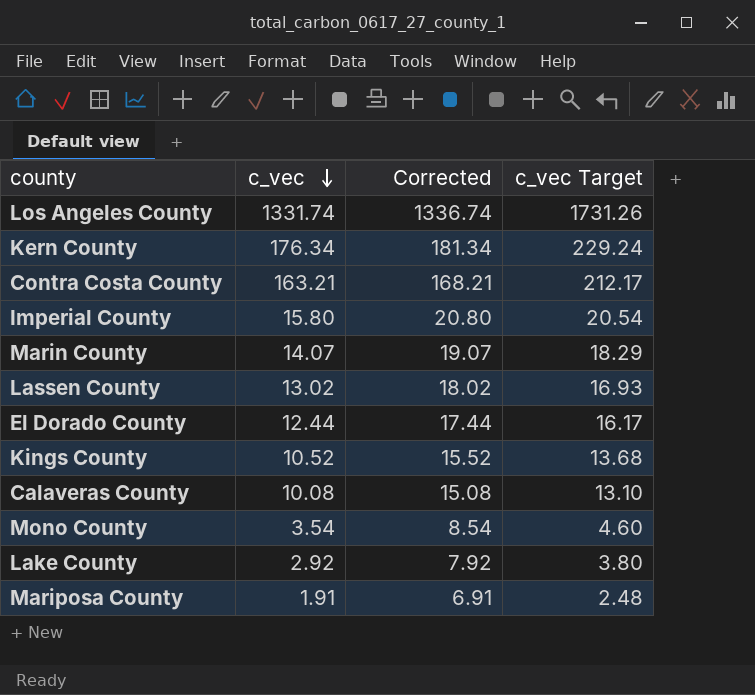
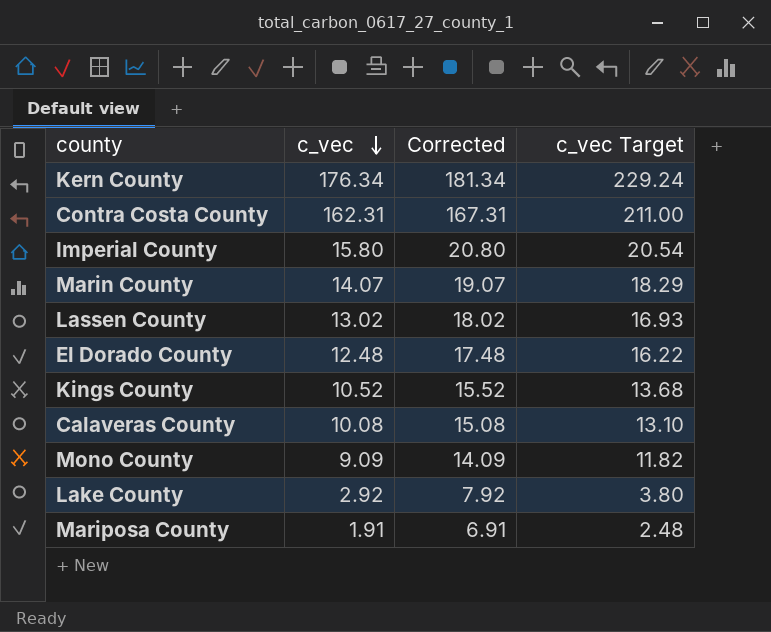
row Los Angeles County: 1331.74 | 1336.74 | 1731.26 -> none
Contra Costa County | c_vec: 163.21 -> 162.31
Contra Costa County | Corrected: 168.21 -> 167.31
Contra Costa County | c_vec Target: 212.17 -> 211.00
El Dorado County | c_vec: 12.44 -> 12.48
El Dorado County | Corrected: 17.44 -> 17.48
El Dorado County | c_vec Target: 16.17 -> 16.22
Mono County | c_vec: 3.54 -> 9.09
Mono County | Corrected: 8.54 -> 14.09
Mono County | c_vec Target: 4.60 -> 11.82

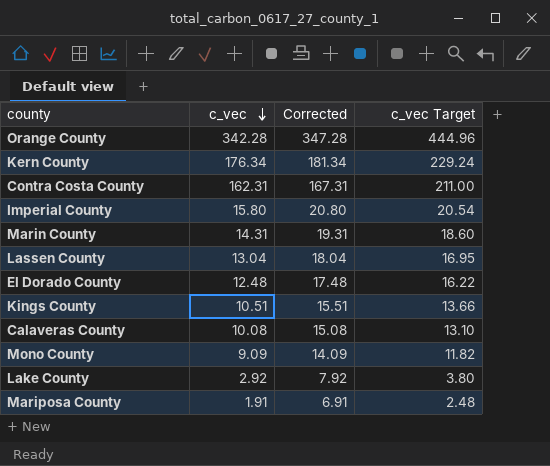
row Orange County: none -> 342.28 | 347.28 | 444.96
Marin County | c_vec: 14.07 -> 14.31
Marin County | Corrected: 19.07 -> 19.31
Marin County | c_vec Target: 18.29 -> 18.60
Lassen County | c_vec: 13.02 -> 13.04
Lassen County | Corrected: 18.02 -> 18.04
Lassen County | c_vec Target: 16.93 -> 16.95
Kings County | c_vec: 10.52 -> 10.51
Kings County | Corrected: 15.52 -> 15.51
Kings County | c_vec Target: 13.68 -> 13.66

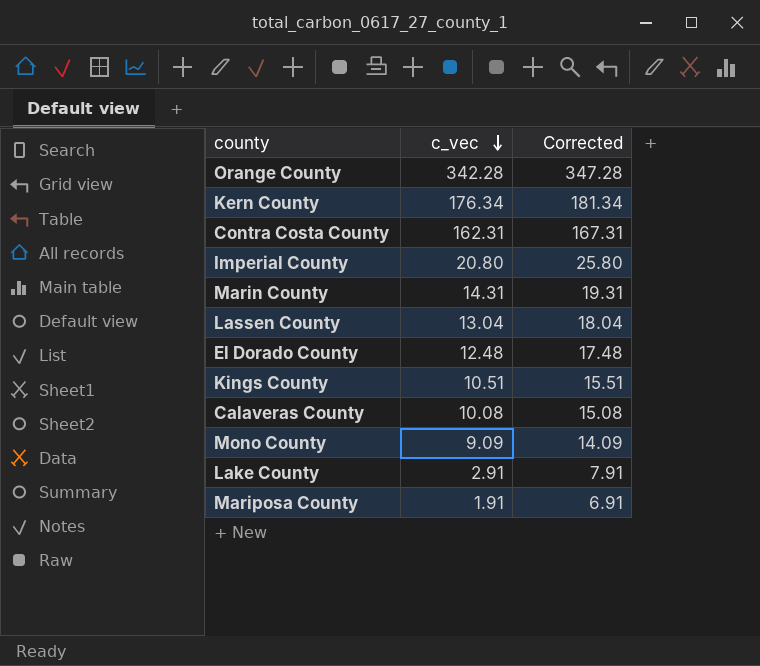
column c_vec Target | formula: [c_vec] * 1.3 -> none
Imperial County | c_vec: 15.80 -> 20.80
Imperial County | Corrected: 20.80 -> 25.80
Lake County | c_vec: 2.92 -> 2.91
Lake County | Corrected: 7.92 -> 7.91

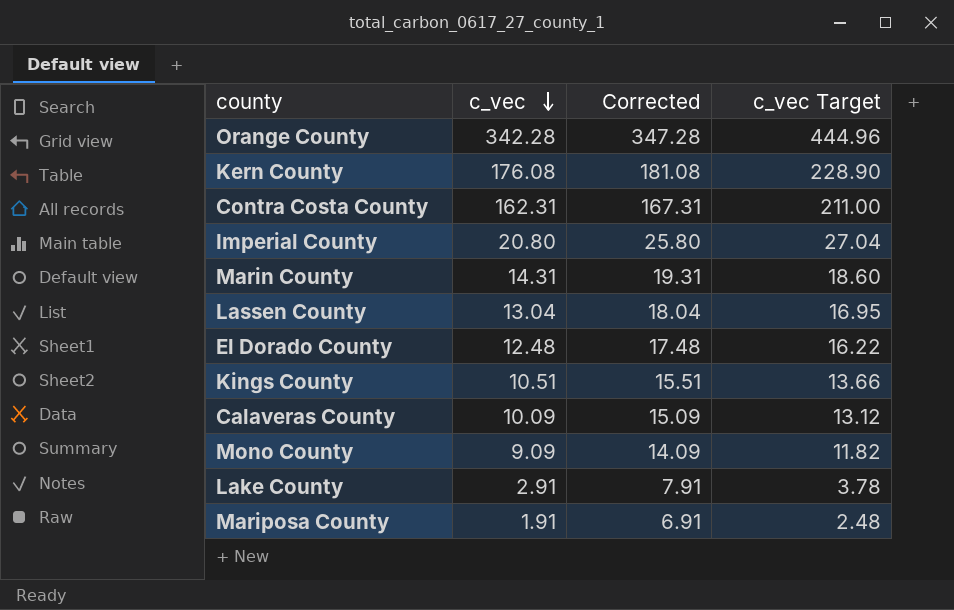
column c_vec Target | formula: none -> [c_vec] * 1.3
Kern County | c_vec: 176.34 -> 176.08
Kern County | Corrected: 181.34 -> 181.08
Calaveras County | c_vec: 10.08 -> 10.09
Calaveras County | Corrected: 15.08 -> 15.09

